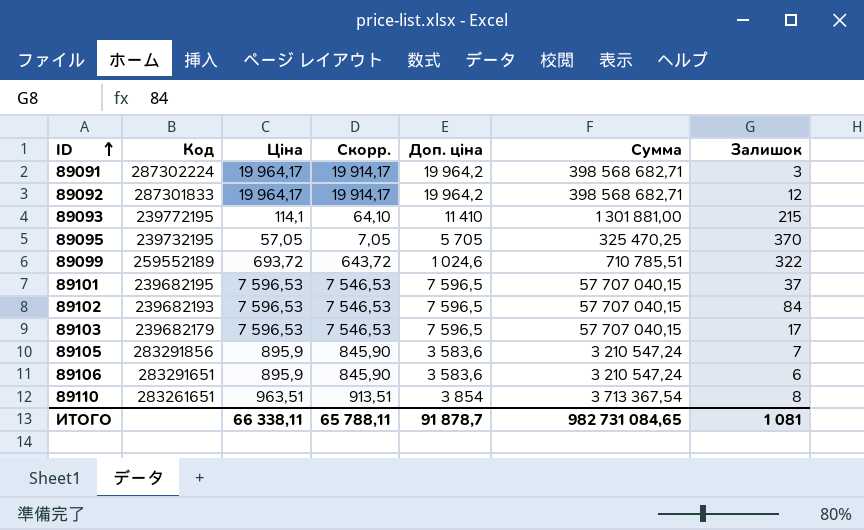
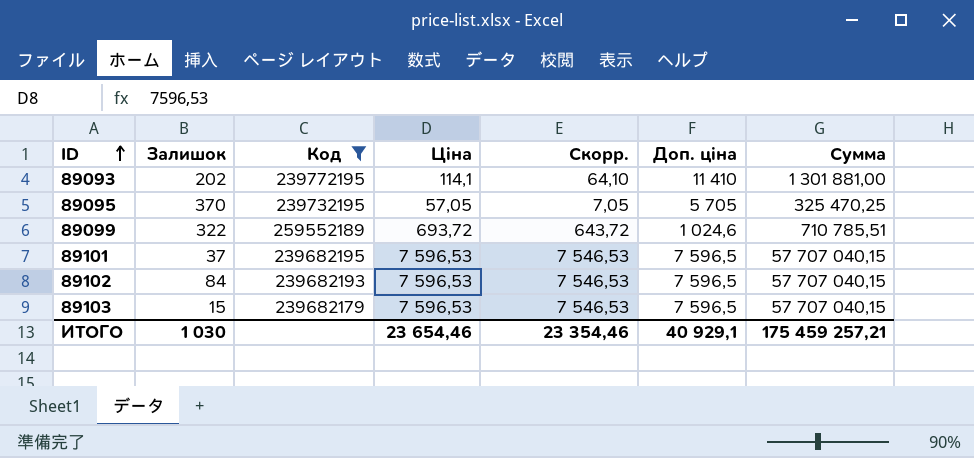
filter: none -> Код <= 259552189
column Залишок | position: 7 -> 2
89093 | Залишок: 215 -> 202
89103 | Залишок: 17 -> 15
ИТОГО | Залишок: 1 081 -> 1 030
ИТОГО | Ціна: 66 338,11 -> 23 654,46
ИТОГО | Скорр.: 65 788,11 -> 23 354,46
ИТОГО | Доп. ціна: 91 878,7 -> 40 929,1
ИТОГО | Сумма: 982 731 084,65 -> 175 459 257,21

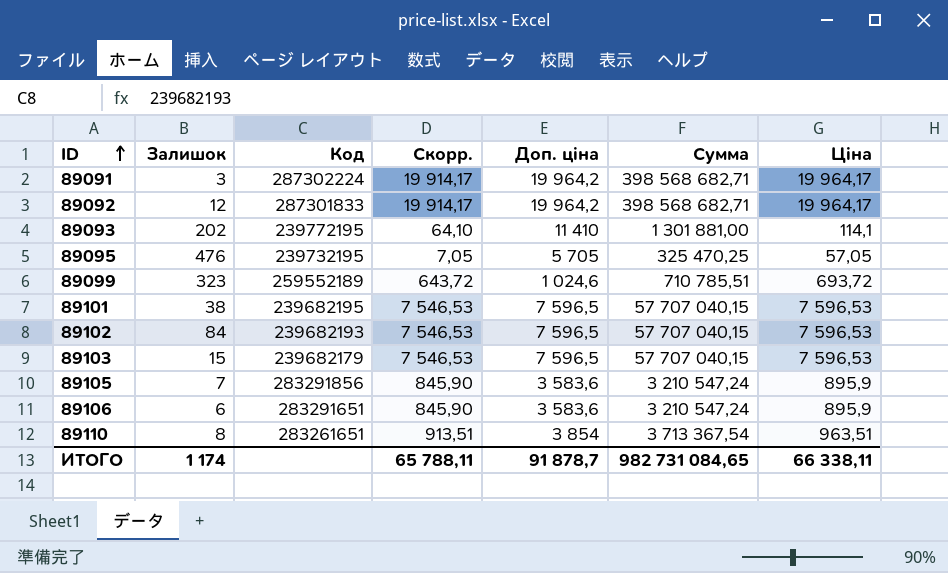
filter: Код <= 259552189 -> none
column Ціна | position: 4 -> 7
89095 | Залишок: 370 -> 476
89099 | Залишок: 322 -> 323
89101 | Залишок: 37 -> 38
ИТОГО | Залишок: 1 030 -> 1 174
ИТОГО | Скорр.: 23 354,46 -> 65 788,11
ИТОГО | Доп. ціна: 40 929,1 -> 91 878,7
ИТОГО | Сумма: 175 459 257,21 -> 982 731 084,65
ИТОГО | Ціна: 23 654,46 -> 66 338,11

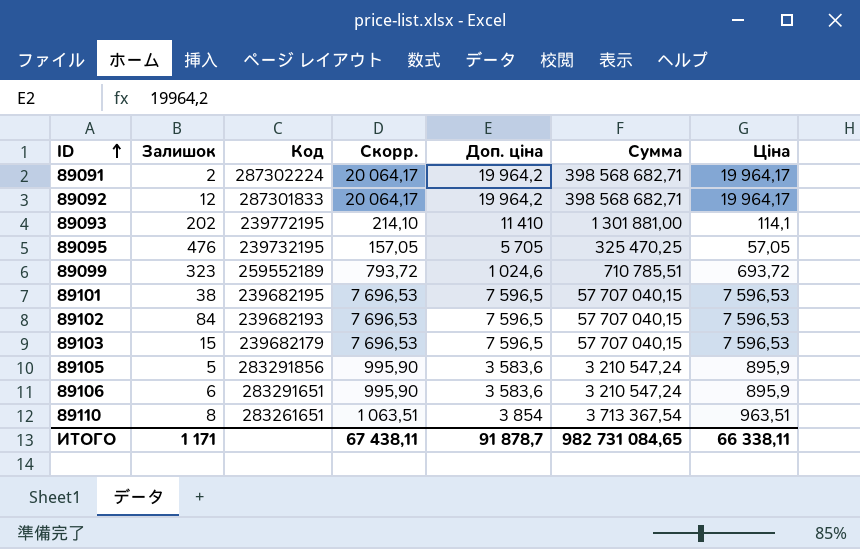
column Скорр. | formula: [Ціна] - 50 -> [Ціна] + 100
89091 | Залишок: 3 -> 2
89105 | Залишок: 7 -> 5
ИТОГО | Залишок: 1 174 -> 1 171
ИТОГО | Скорр.: 65 788,11 -> 67 438,11

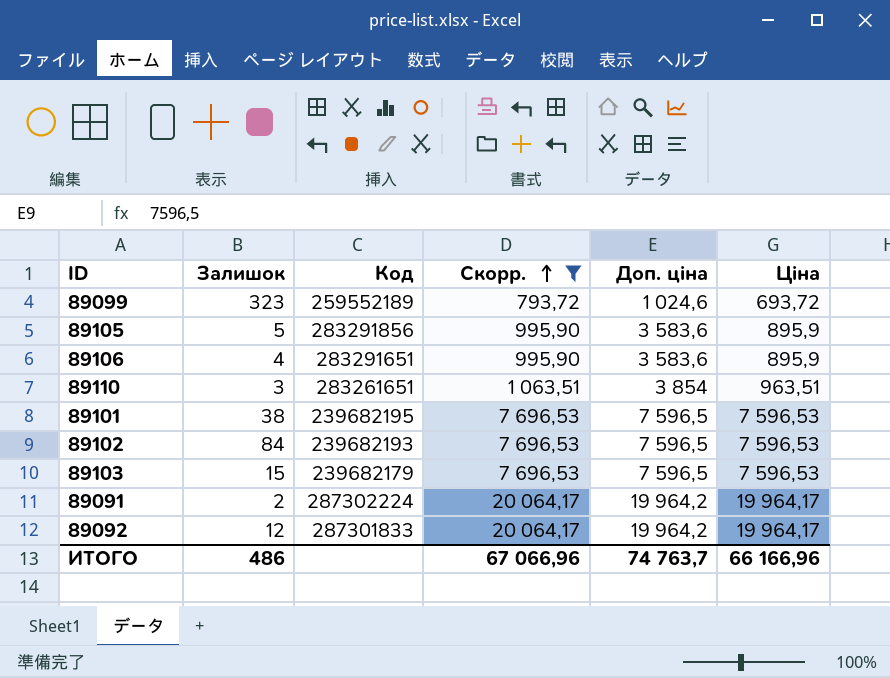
filter: none -> Скорр. >= 793,72
row order: ID ascending -> Скорр. ascending
column Сумма | formula: [Доп. ціна] * [Ціна] -> none
89106 | Залишок: 6 -> 4
89110 | Залишок: 8 -> 3
ИТОГО | Залишок: 1 171 -> 486
ИТОГО | Скорр.: 67 438,11 -> 67 066,96
ИТОГО | Доп. ціна: 91 878,7 -> 74 763,7
ИТОГО | Ціна: 66 338,11 -> 66 166,96

